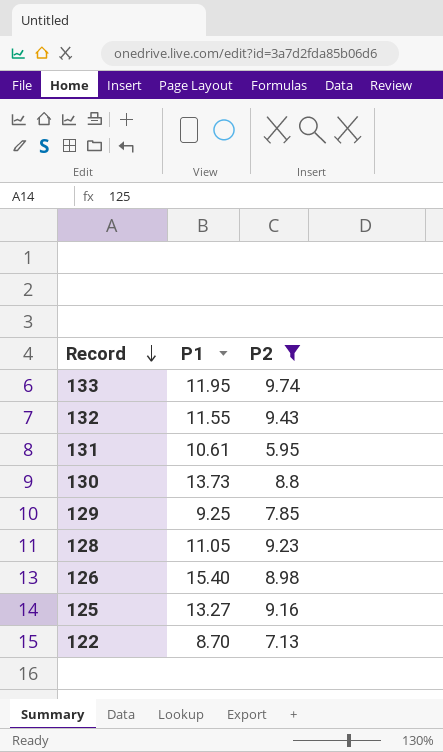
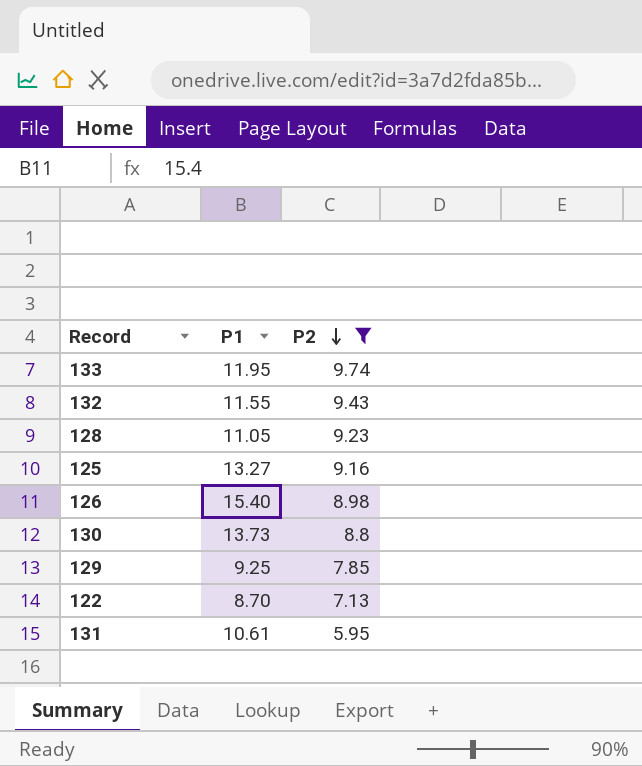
row order: Record descending -> P2 descending

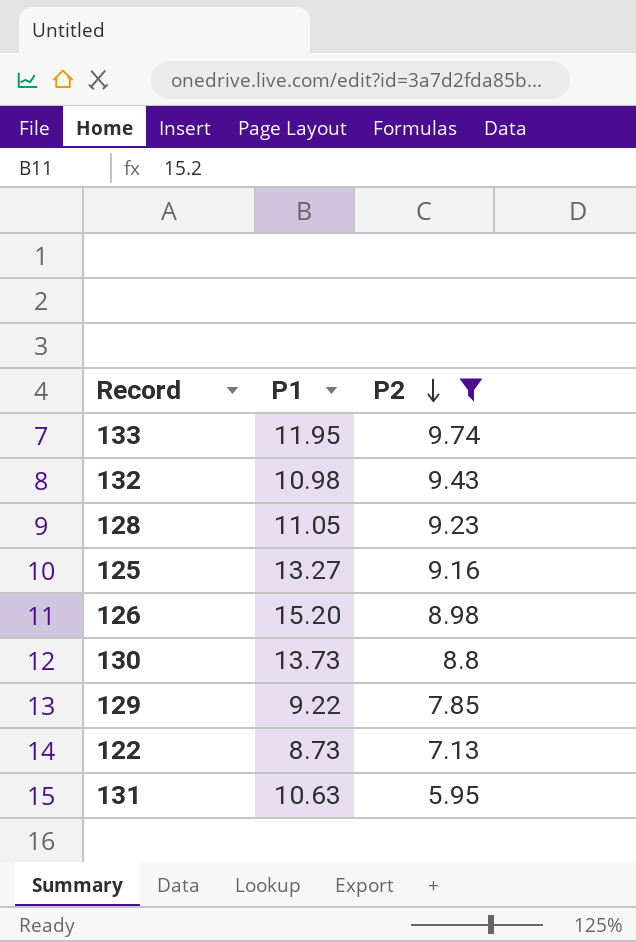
132 | P1: 11.55 -> 10.98
126 | P1: 15.40 -> 15.20
129 | P1: 9.25 -> 9.22
122 | P1: 8.70 -> 8.73
131 | P1: 10.61 -> 10.63

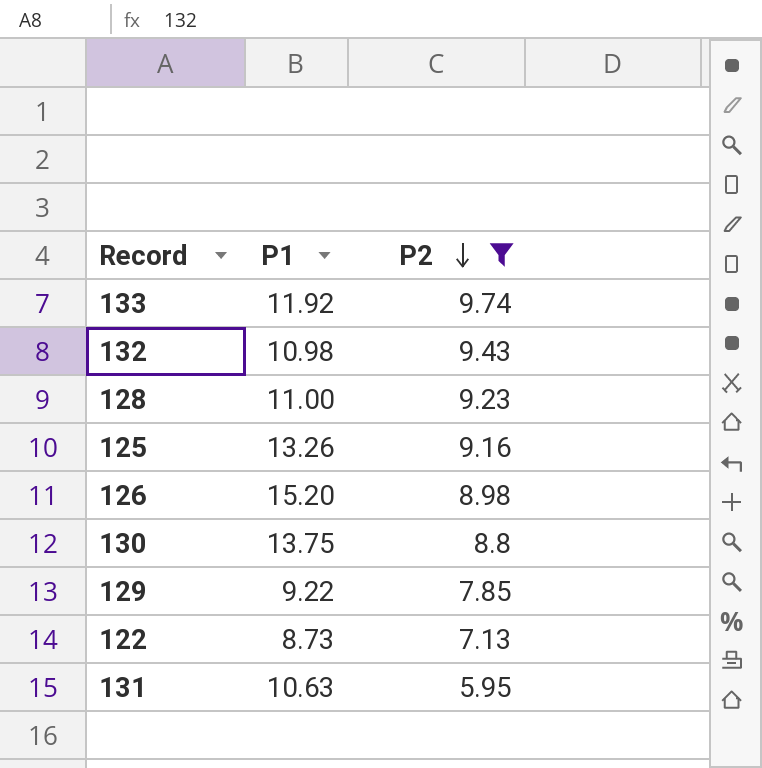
133 | P1: 11.95 -> 11.92
128 | P1: 11.05 -> 11.00
125 | P1: 13.27 -> 13.26
130 | P1: 13.73 -> 13.75

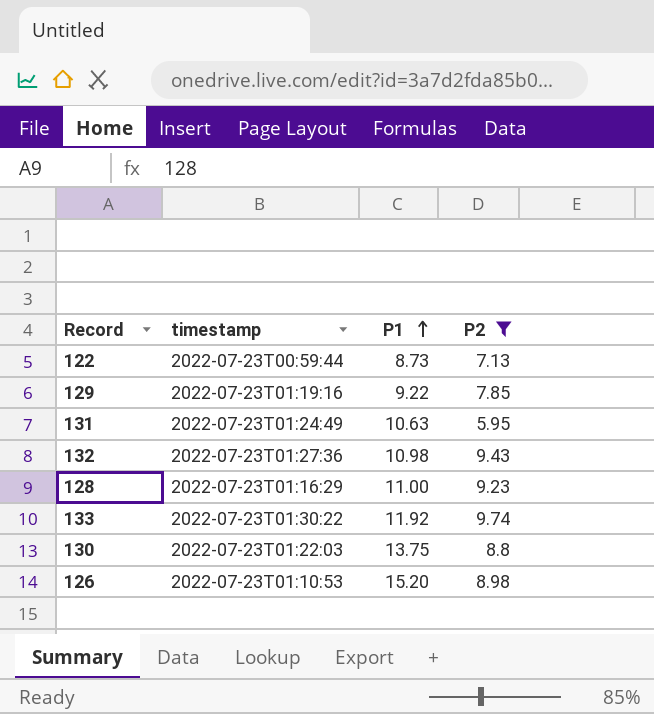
row order: P2 descending -> P1 ascending
column timestamp | position: none -> 2
row 125: 13.26 | 9.16 -> none

